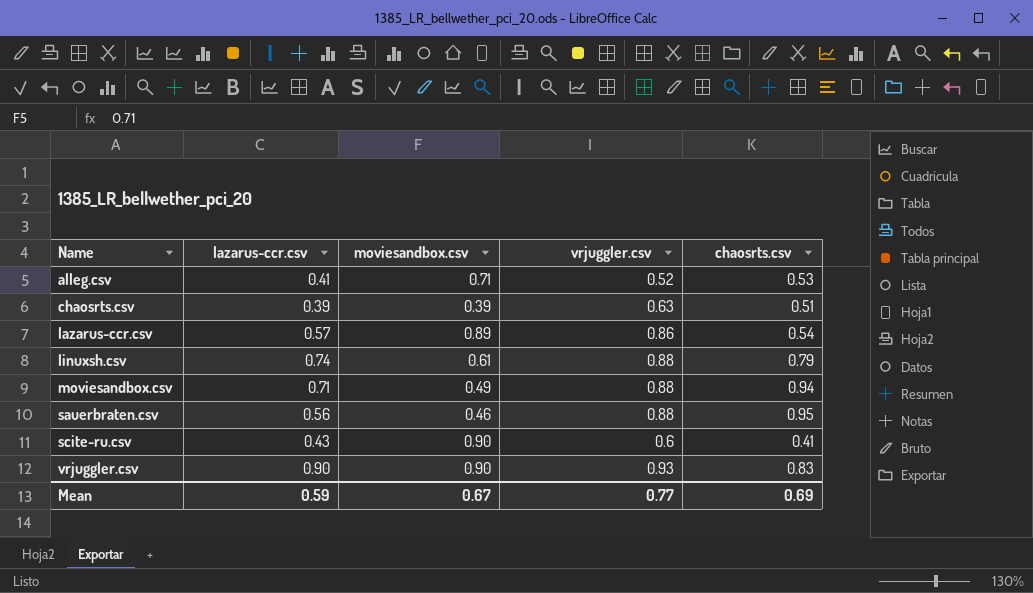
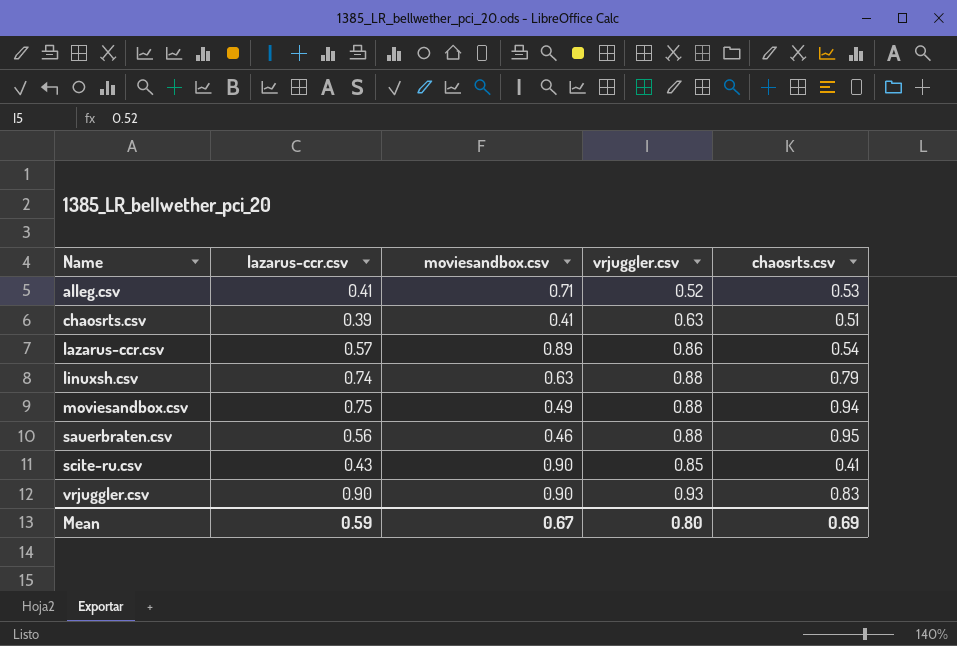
chaosrts.csv | moviesandbox.csv: 0.39 -> 0.41
linuxsh.csv | moviesandbox.csv: 0.61 -> 0.63
moviesandbox.csv | lazarus-ccr.csv: 0.71 -> 0.75
scite-ru.csv | vrjuggler.csv: 0.6 -> 0.85
Mean | vrjuggler.csv: 0.77 -> 0.80

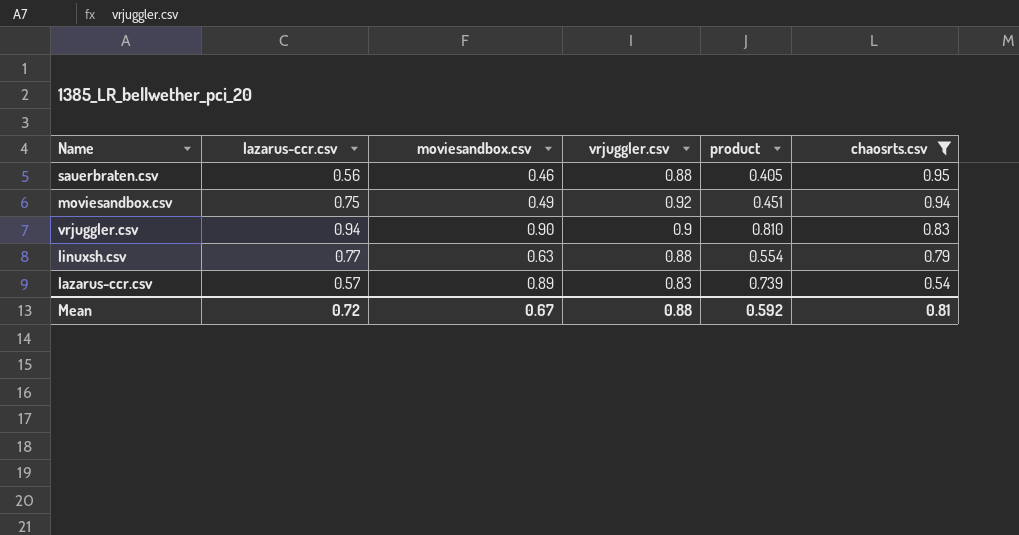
filter: none -> chaosrts.csv >= 0.54
row order: Name ascending -> chaosrts.csv descending
column product | formula: none -> [moviesandbox.csv] * [vrjuggler.csv]
moviesandbox.csv | vrjuggler.csv: 0.88 -> 0.92
vrjuggler.csv | lazarus-ccr.csv: 0.90 -> 0.94
vrjuggler.csv | vrjuggler.csv: 0.93 -> 0.9
linuxsh.csv | lazarus-ccr.csv: 0.74 -> 0.77
lazarus-ccr.csv | vrjuggler.csv: 0.86 -> 0.83
Mean | lazarus-ccr.csv: 0.59 -> 0.72
Mean | vrjuggler.csv: 0.80 -> 0.88
Mean | chaosrts.csv: 0.69 -> 0.81

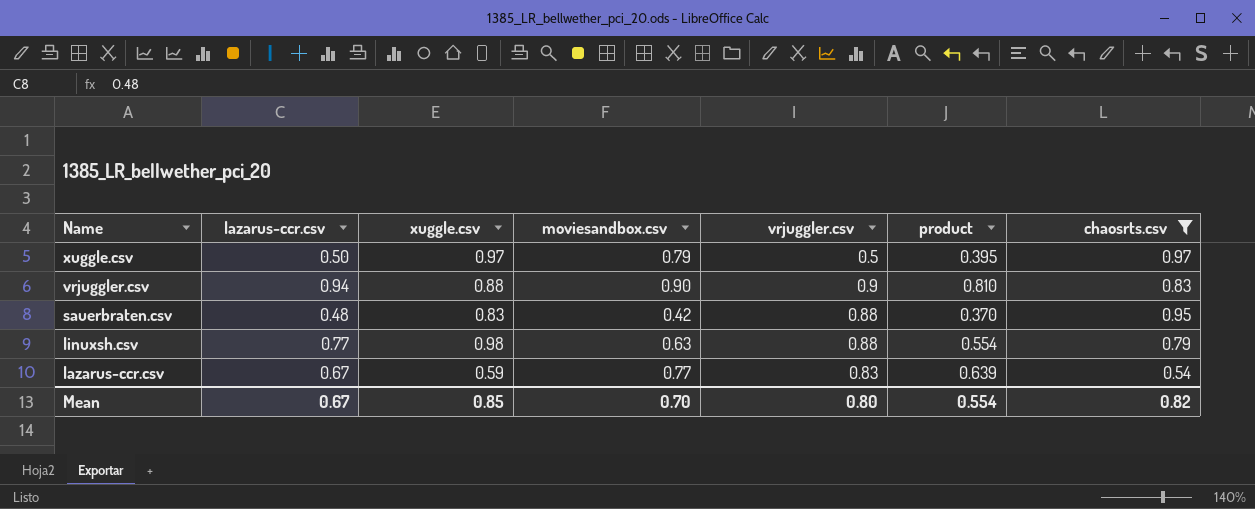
row order: chaosrts.csv descending -> Name descending
column xuggle.csv | position: none -> 3
row moviesandbox.csv: 0.75 | 0.49 | 0.92 | 0.451 | 0.94 -> none
row xuggle.csv: none -> 0.50 | 0.97 | 0.79 | 0.5 | 0.395 | 0.97
sauerbraten.csv | lazarus-ccr.csv: 0.56 -> 0.48
sauerbraten.csv | moviesandbox.csv: 0.46 -> 0.42
sauerbraten.csv | product: 0.405 -> 0.370
lazarus-ccr.csv | lazarus-ccr.csv: 0.57 -> 0.67
lazarus-ccr.csv | moviesandbox.csv: 0.89 -> 0.77
lazarus-ccr.csv | product: 0.739 -> 0.639
Mean | lazarus-ccr.csv: 0.72 -> 0.67
Mean | moviesandbox.csv: 0.67 -> 0.70
Mean | vrjuggler.csv: 0.88 -> 0.80
Mean | product: 0.592 -> 0.554
Mean | chaosrts.csv: 0.81 -> 0.82

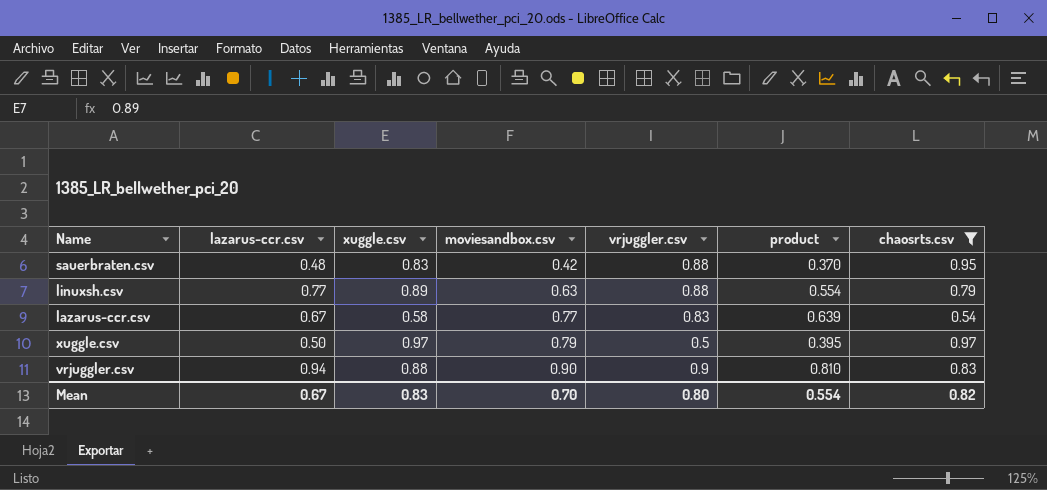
row order: Name descending -> moviesandbox.csv ascending
linuxsh.csv | xuggle.csv: 0.98 -> 0.89
lazarus-ccr.csv | xuggle.csv: 0.59 -> 0.58
Mean | xuggle.csv: 0.85 -> 0.83

